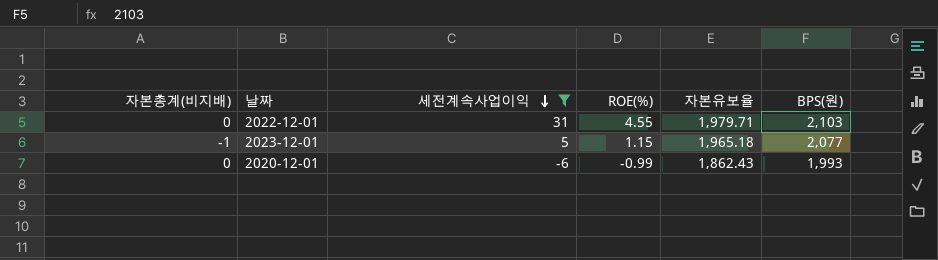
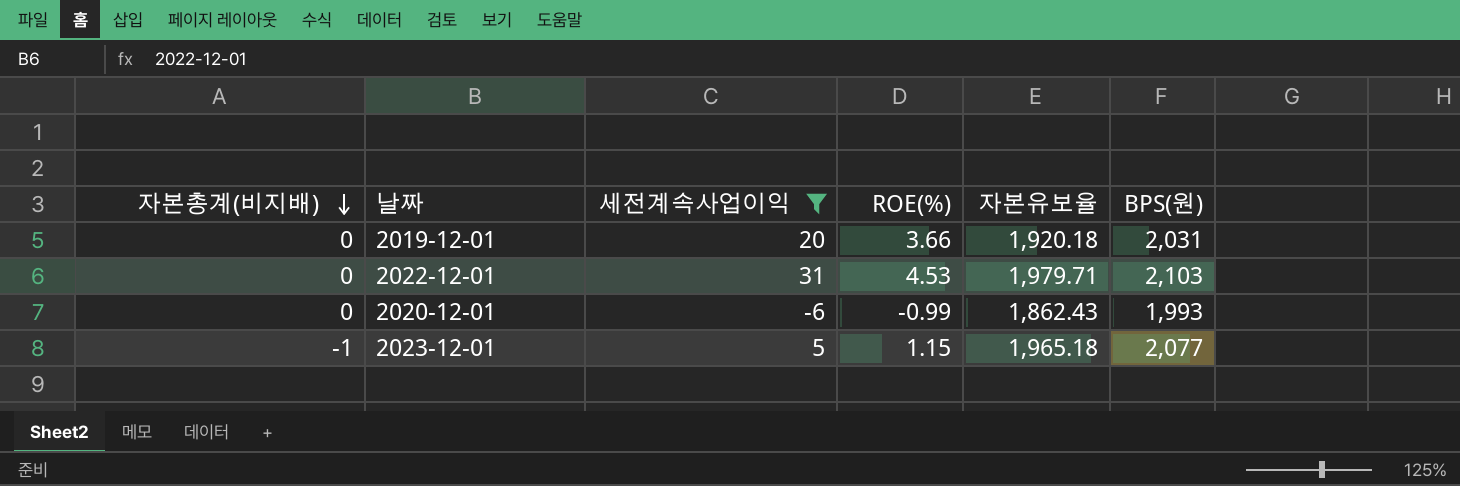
row order: 세전계속사업이익 descending -> 자본총계(비지배) descending
row 2019-12-01: none -> 0 | 20 | 3.66 | 1,920.18 | 2,031
2022-12-01 | ROE(%): 4.55 -> 4.53

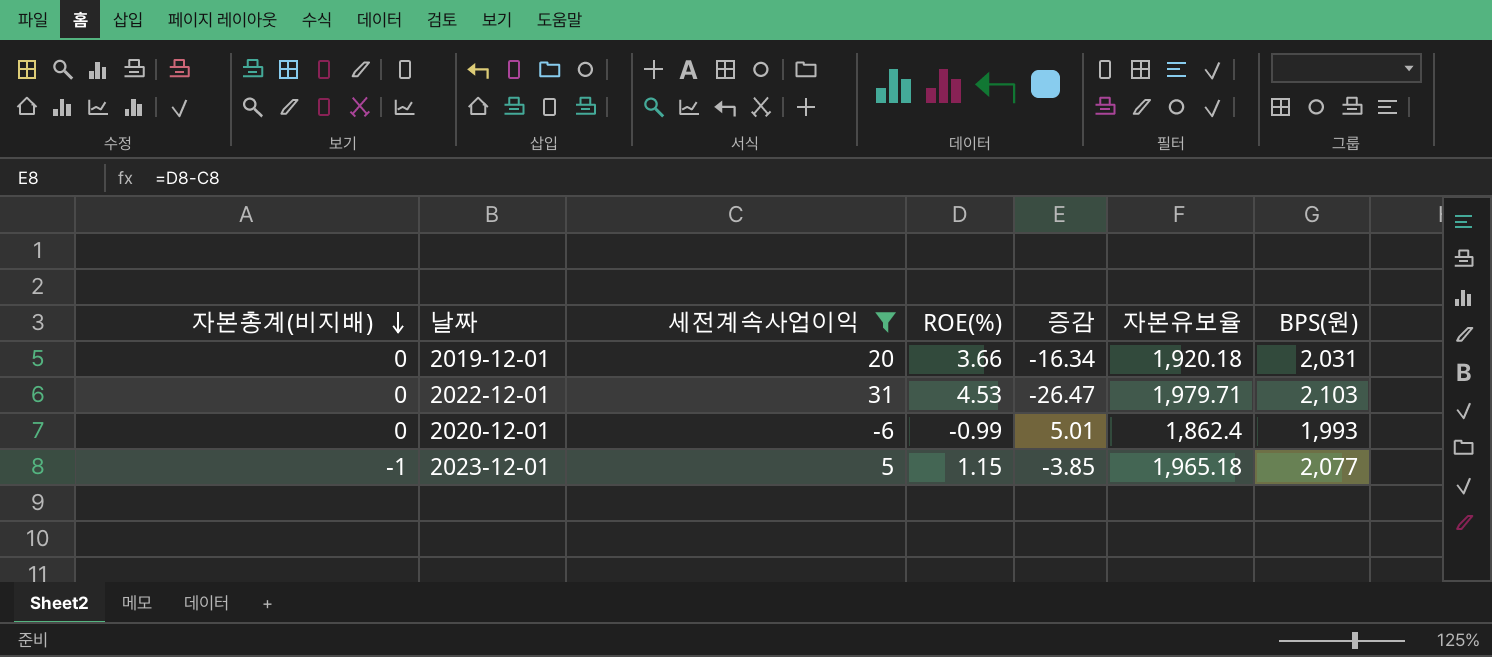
column 증감 | formula: none -> [ROE(%)] - [세전계속사업이익]
2020-12-01 | 자본유보율: 1,862.43 -> 1,862.4

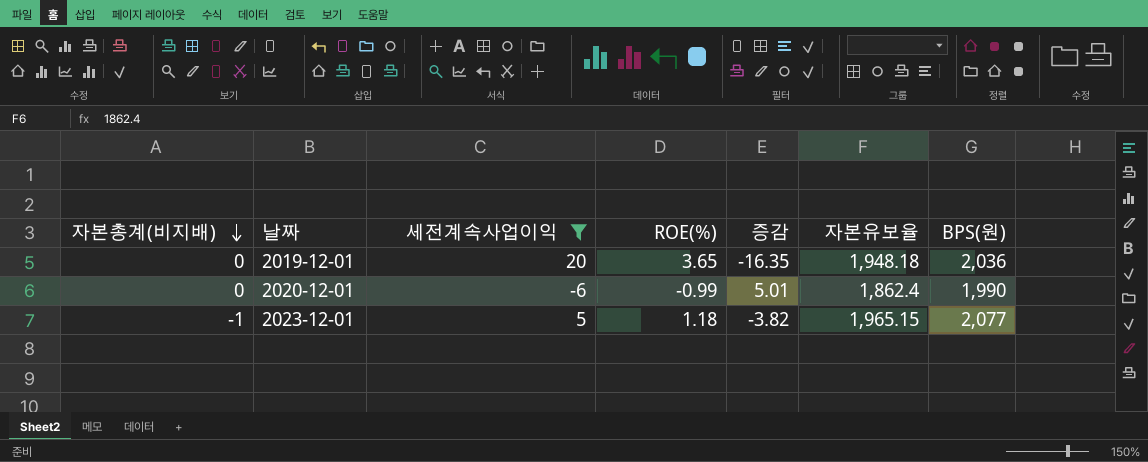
row 2022-12-01: 0 | 31 | 4.53 | -26.47 | 1,979.71 | 2,103 -> none
2019-12-01 | ROE(%): 3.66 -> 3.65
2019-12-01 | 증감: -16.34 -> -16.35
2019-12-01 | 자본유보율: 1,920.18 -> 1,948.18
2019-12-01 | BPS(원): 2,031 -> 2,036
2020-12-01 | BPS(원): 1,993 -> 1,990
2023-12-01 | ROE(%): 1.15 -> 1.18
2023-12-01 | 증감: -3.85 -> -3.82
2023-12-01 | 자본유보율: 1,965.18 -> 1,965.15

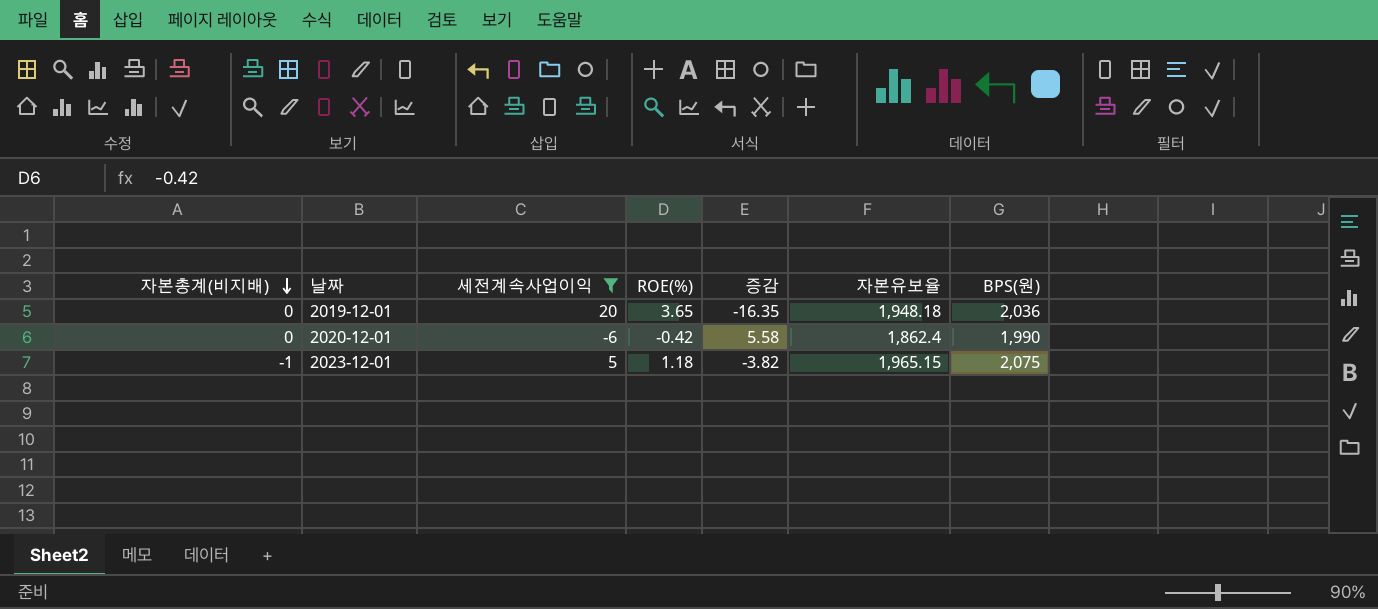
2020-12-01 | ROE(%): -0.99 -> -0.42
2020-12-01 | 증감: 5.01 -> 5.58
2023-12-01 | BPS(원): 2,077 -> 2,075

